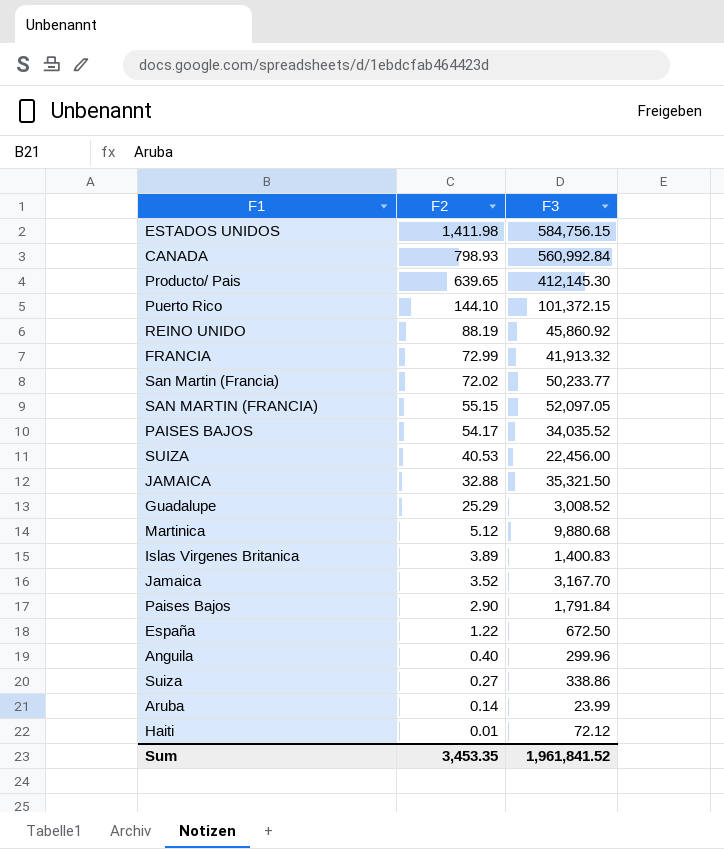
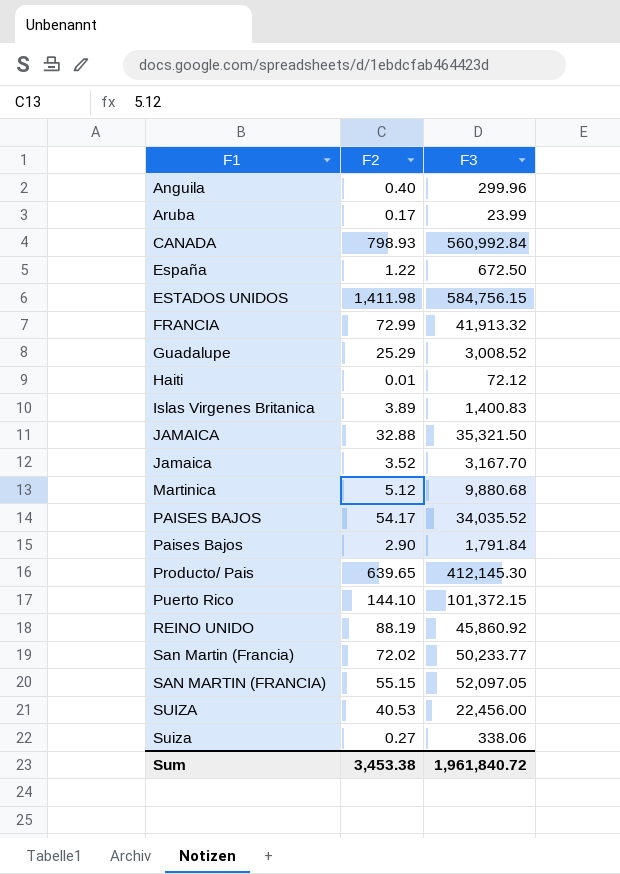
row order: F2 descending -> F1 ascending
Aruba | F2: 0.14 -> 0.17
Suiza | F3: 338.86 -> 338.06
Sum | F2: 3,453.35 -> 3,453.38
Sum | F3: 1,961,841.52 -> 1,961,840.72

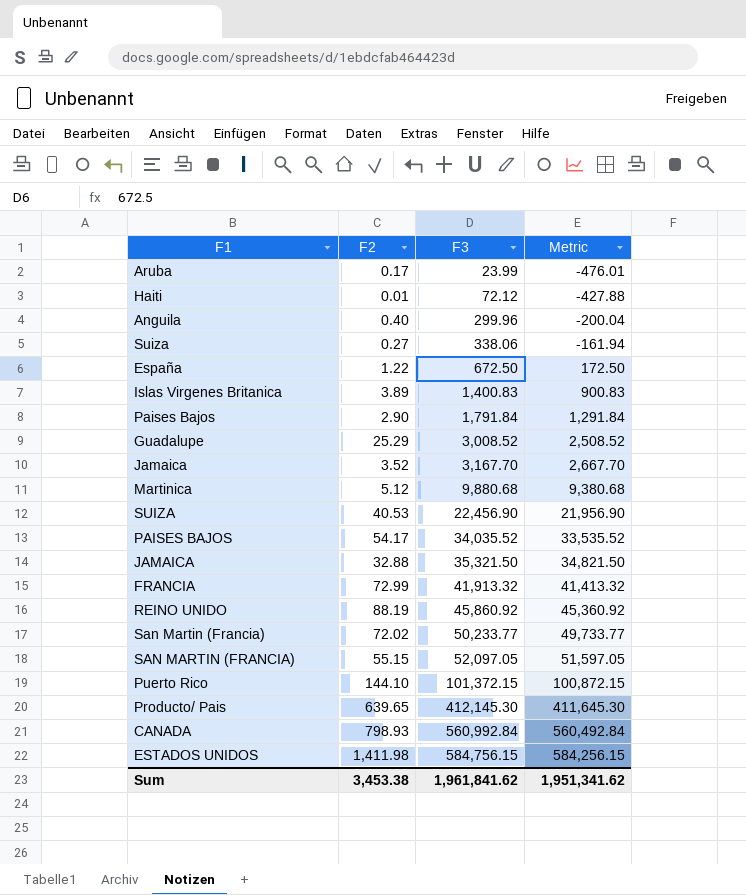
row order: F1 ascending -> F3 ascending
column Metric | formula: none -> [F3] - 500
SUIZA | F3: 22,456.00 -> 22,456.90
Sum | F3: 1,961,840.72 -> 1,961,841.62

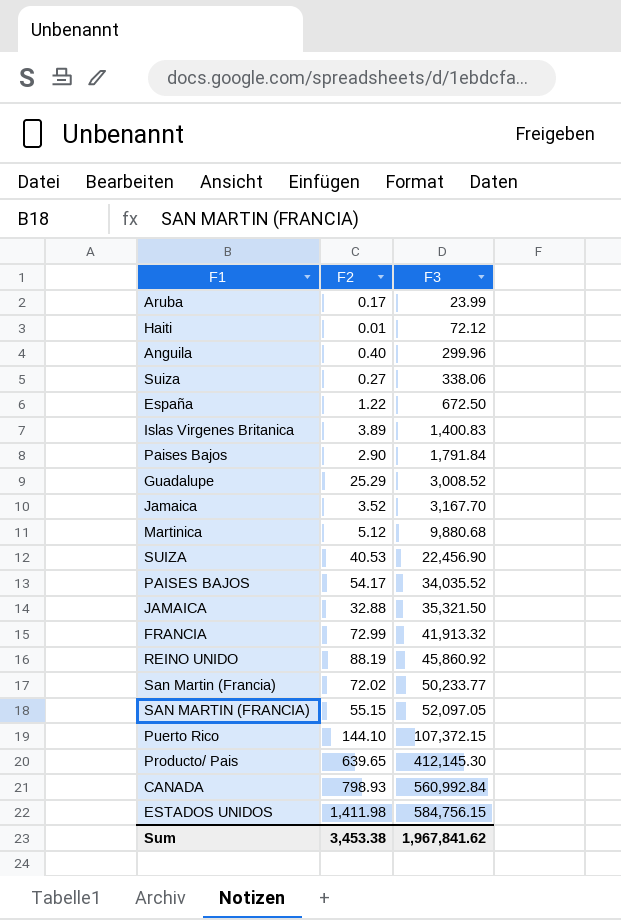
column Metric | formula: [F3] - 500 -> none
Puerto Rico | F3: 101,372.15 -> 107,372.15
Sum | F3: 1,961,841.62 -> 1,967,841.62

